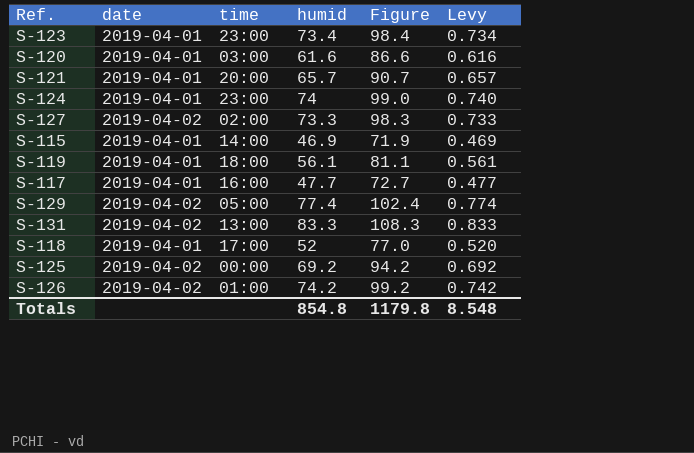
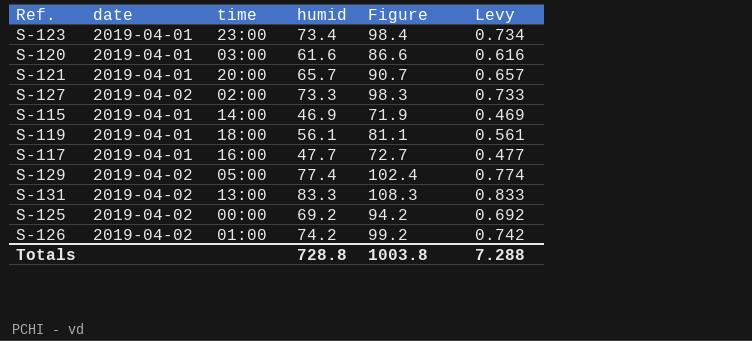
row S-124: 2019-04-01 | 23:00 | 74 | 99.0 | 0.740 -> none
row S-118: 2019-04-01 | 17:00 | 52 | 77.0 | 0.520 -> none
Totals | humid: 854.8 -> 728.8
Totals | Figure: 1179.8 -> 1003.8
Totals | Levy: 8.548 -> 7.288

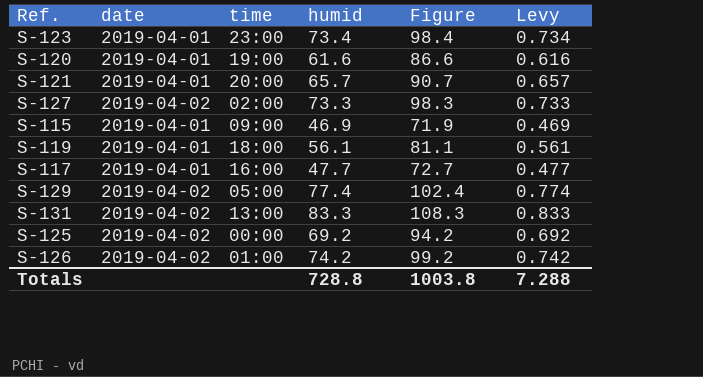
S-120 | time: 03:00 -> 19:00
S-115 | time: 14:00 -> 09:00

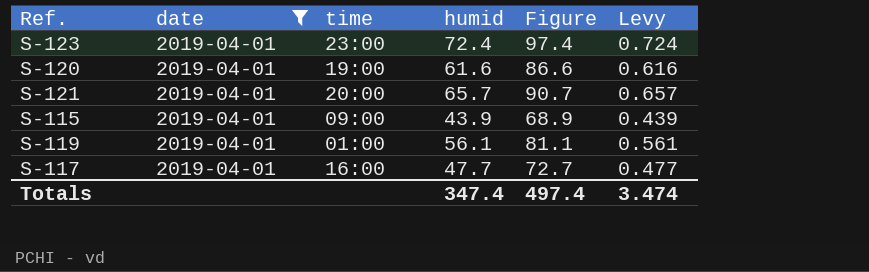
filter: none -> date = 2019-04-01
S-123 | humid: 73.4 -> 72.4
S-123 | Figure: 98.4 -> 97.4
S-123 | Levy: 0.734 -> 0.724
S-115 | humid: 46.9 -> 43.9
S-115 | Figure: 71.9 -> 68.9
S-115 | Levy: 0.469 -> 0.439
S-119 | time: 18:00 -> 01:00
Totals | humid: 728.8 -> 347.4
Totals | Figure: 1003.8 -> 497.4
Totals | Levy: 7.288 -> 3.474

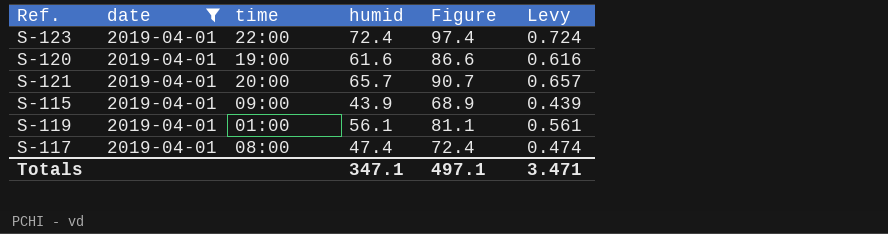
S-123 | time: 23:00 -> 22:00
S-117 | time: 16:00 -> 08:00
S-117 | humid: 47.7 -> 47.4
S-117 | Figure: 72.7 -> 72.4
S-117 | Levy: 0.477 -> 0.474
Totals | humid: 347.4 -> 347.1
Totals | Figure: 497.4 -> 497.1
Totals | Levy: 3.474 -> 3.471

